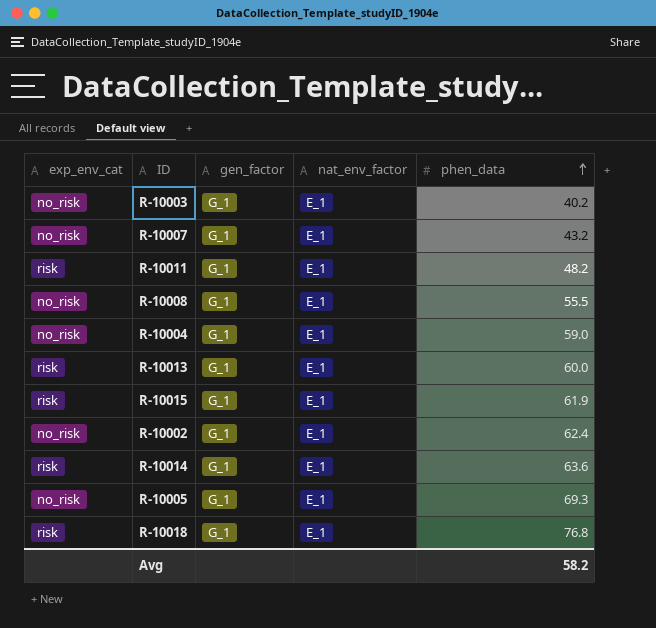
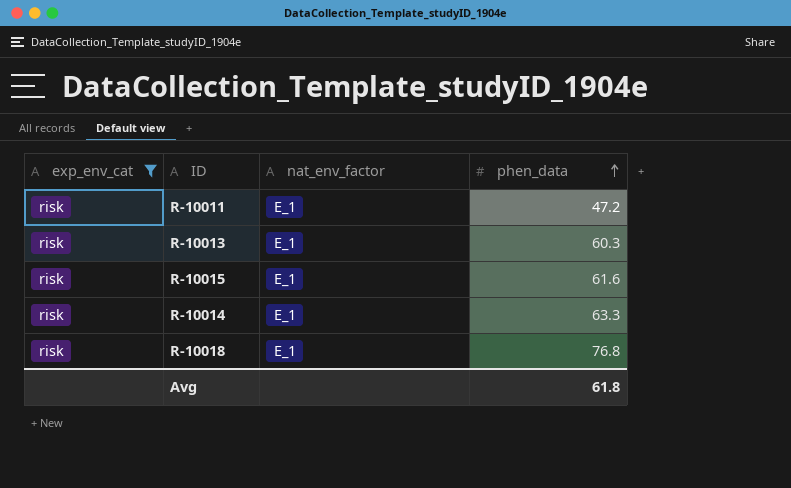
filter: none -> exp_env_cat = risk
column gen_factor | position: 3 -> none
R-10011 | phen_data: 48.2 -> 47.2
R-10013 | phen_data: 60.0 -> 60.3
R-10015 | phen_data: 61.9 -> 61.6
R-10014 | phen_data: 63.6 -> 63.3
Avg | phen_data: 58.2 -> 61.8

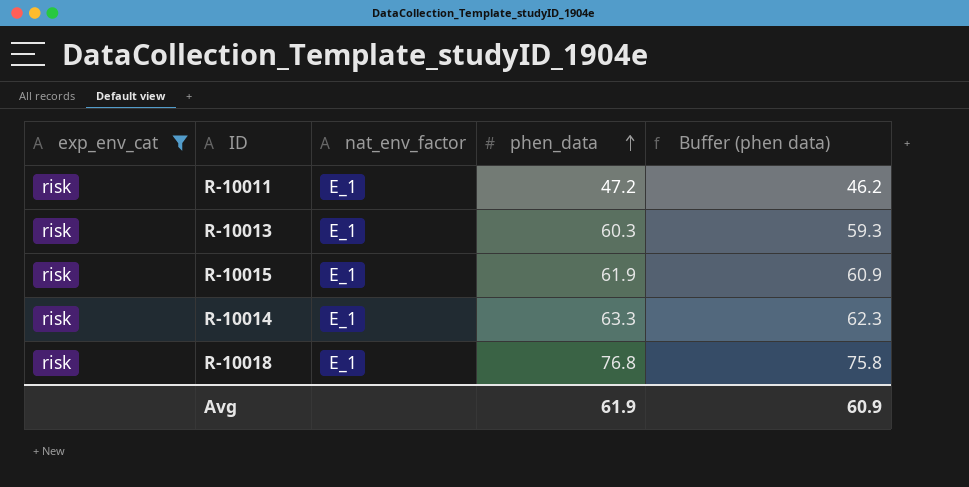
column Buffer (phen data) | formula: none -> [phen_data] - 1
R-10015 | phen_data: 61.6 -> 61.9
Avg | phen_data: 61.8 -> 61.9

